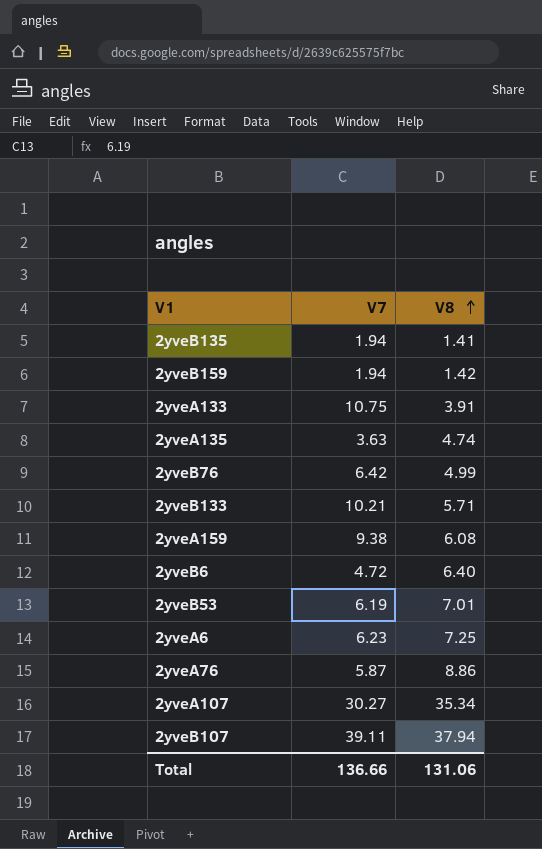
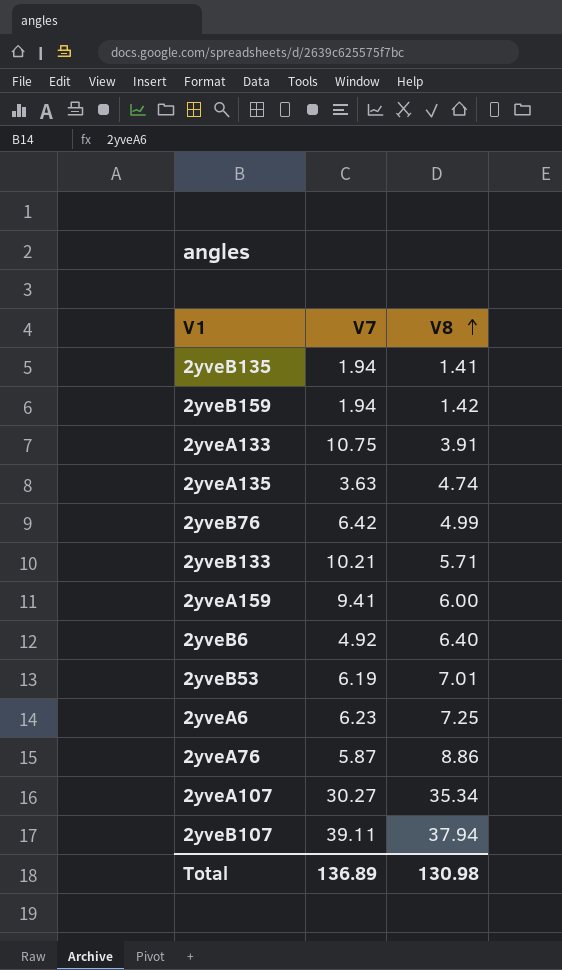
2yveA159 | V7: 9.38 -> 9.41
2yveA159 | V8: 6.08 -> 6.00
2yveB6 | V7: 4.72 -> 4.92
Total | V7: 136.66 -> 136.89
Total | V8: 131.06 -> 130.98

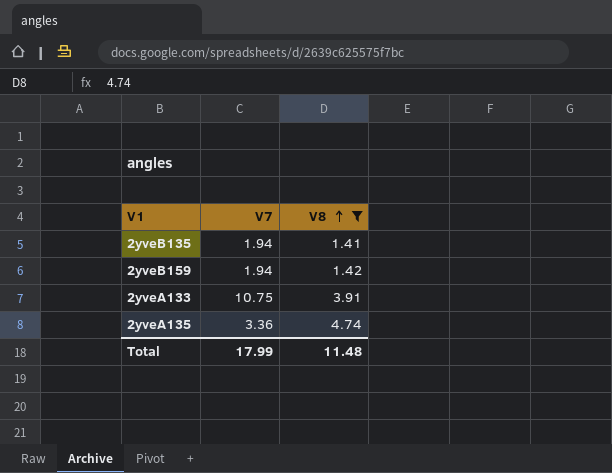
filter: none -> V8 <= 4.74
2yveA135 | V7: 3.63 -> 3.36
Total | V7: 136.89 -> 17.99
Total | V8: 130.98 -> 11.48

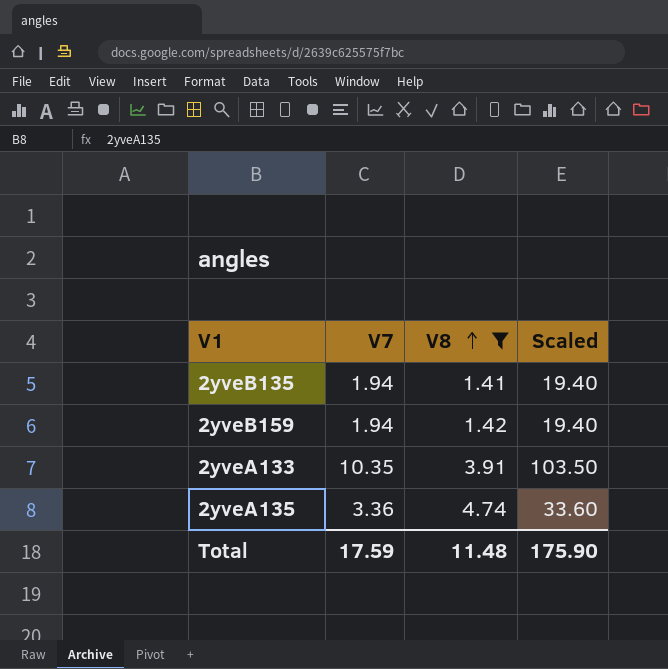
column Scaled | formula: none -> [V7] * 10
2yveA133 | V7: 10.75 -> 10.35
Total | V7: 17.99 -> 17.59

